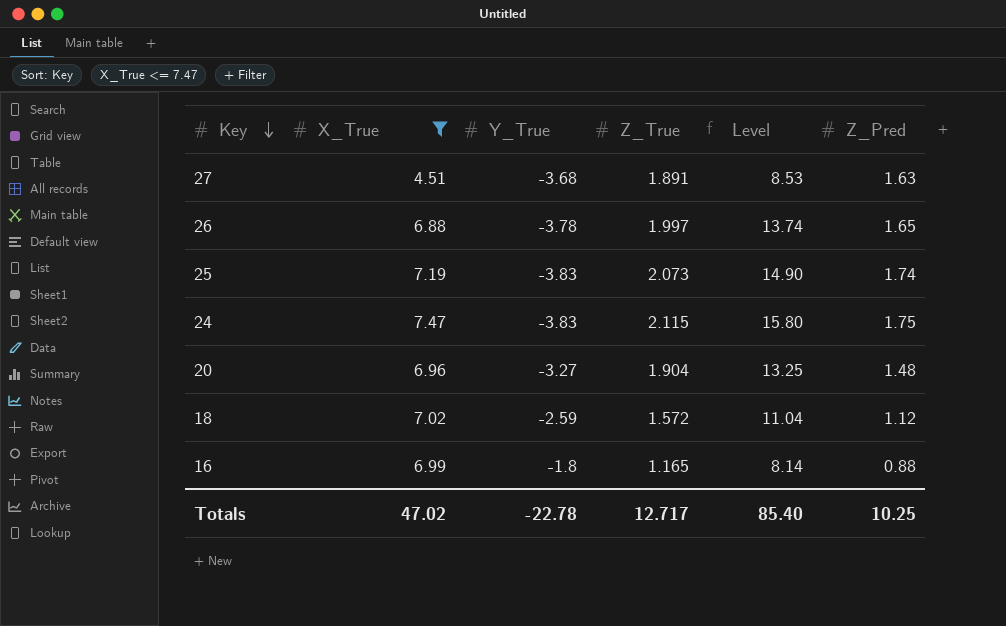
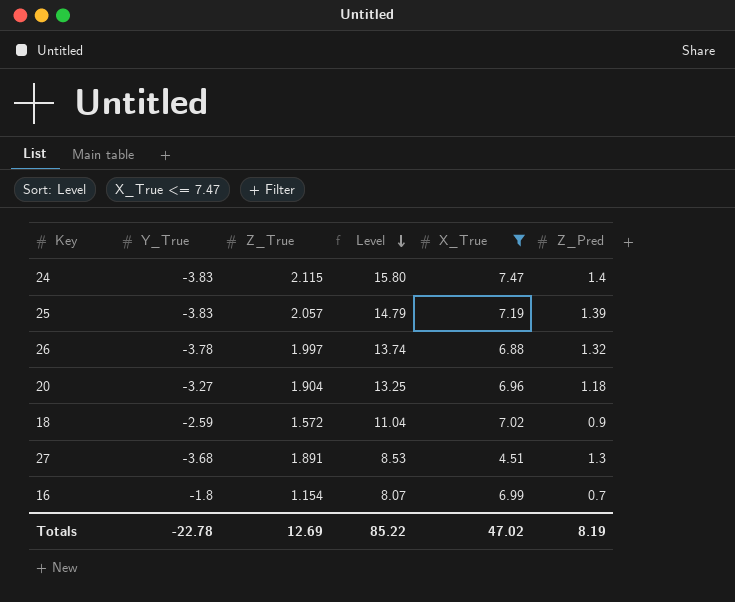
row order: Key descending -> Level descending
column X_True | position: 2 -> 5
24 | Z_Pred: 1.75 -> 1.4
25 | Z_True: 2.073 -> 2.057
25 | Level: 14.90 -> 14.79
25 | Z_Pred: 1.74 -> 1.39
26 | Z_Pred: 1.65 -> 1.32
20 | Z_Pred: 1.48 -> 1.18
18 | Z_Pred: 1.12 -> 0.9
27 | Z_Pred: 1.63 -> 1.3
16 | Z_True: 1.165 -> 1.154
16 | Level: 8.14 -> 8.07
16 | Z_Pred: 0.88 -> 0.7
Totals | Z_True: 12.717 -> 12.69
Totals | Level: 85.40 -> 85.22
Totals | Z_Pred: 10.25 -> 8.19

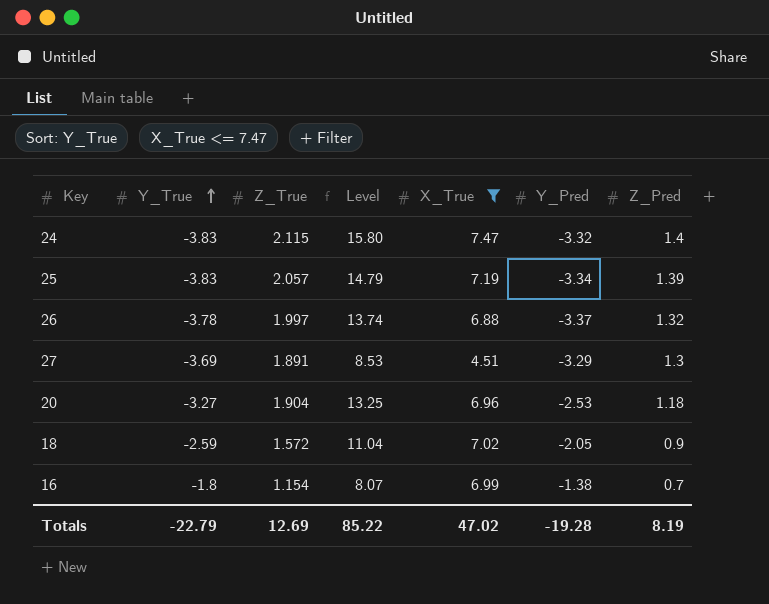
row order: Level descending -> Y_True ascending
column Y_Pred | position: none -> 6
27 | Y_True: -3.68 -> -3.69
Totals | Y_True: -22.78 -> -22.79

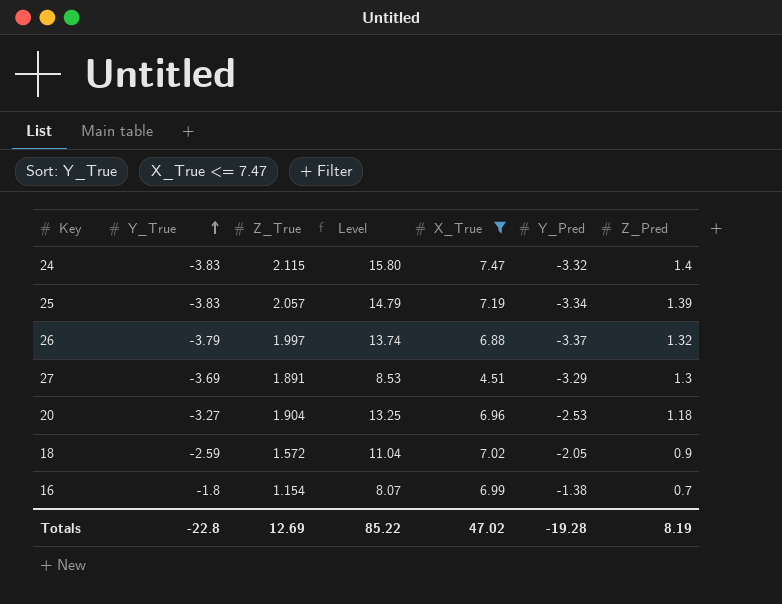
26 | Y_True: -3.78 -> -3.79
Totals | Y_True: -22.79 -> -22.8

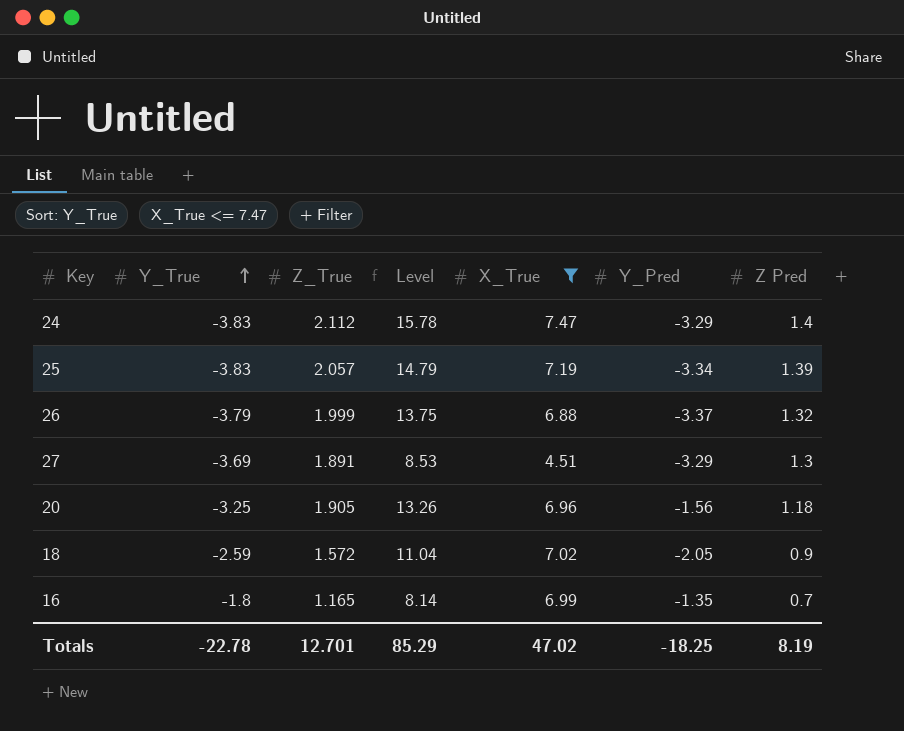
column name: Z_Pred -> Z Pred
24 | Z_True: 2.115 -> 2.112
24 | Level: 15.80 -> 15.78
24 | Y_Pred: -3.32 -> -3.29
26 | Z_True: 1.997 -> 1.999
26 | Level: 13.74 -> 13.75
20 | Y_True: -3.27 -> -3.25
20 | Z_True: 1.904 -> 1.905
20 | Level: 13.25 -> 13.26
20 | Y_Pred: -2.53 -> -1.56
16 | Z_True: 1.154 -> 1.165
16 | Level: 8.07 -> 8.14
16 | Y_Pred: -1.38 -> -1.35
Totals | Y_True: -22.8 -> -22.78
Totals | Z_True: 12.69 -> 12.701
Totals | Level: 85.22 -> 85.29
Totals | Y_Pred: -19.28 -> -18.25

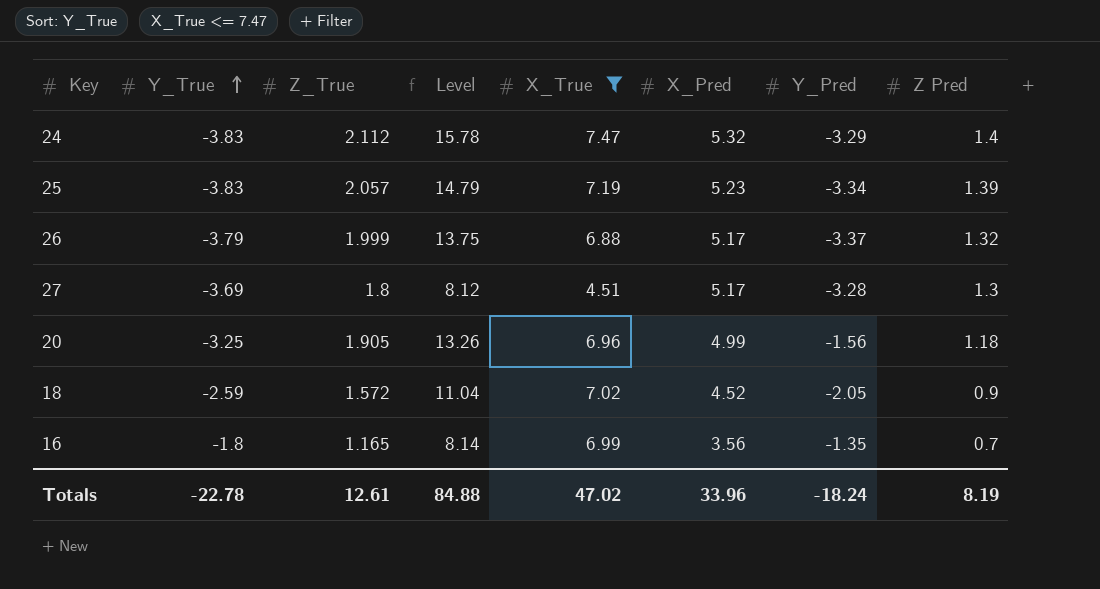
column X_Pred | position: none -> 6
27 | Z_True: 1.891 -> 1.8
27 | Level: 8.53 -> 8.12
27 | Y_Pred: -3.29 -> -3.28
Totals | Z_True: 12.701 -> 12.61
Totals | Level: 85.29 -> 84.88
Totals | Y_Pred: -18.25 -> -18.24

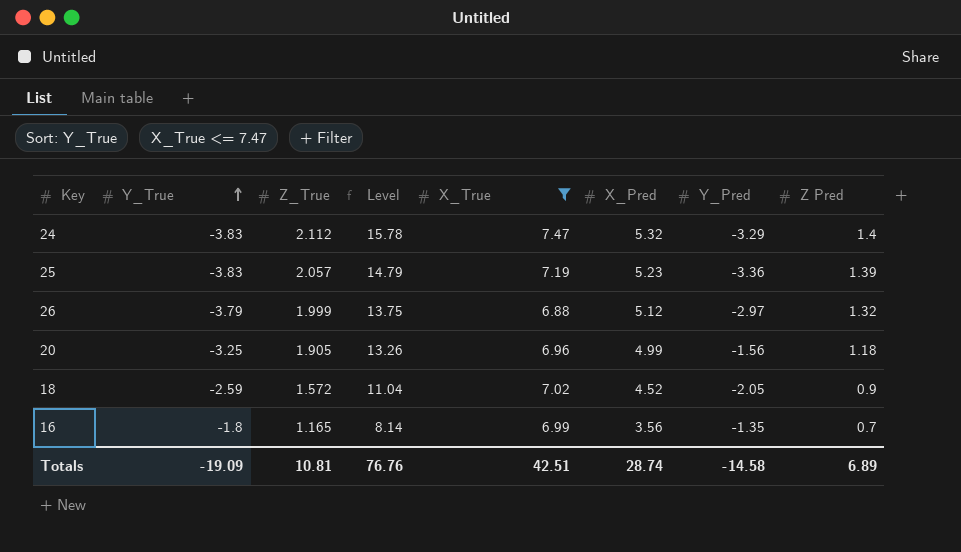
row 27: -3.69 | 1.8 | 8.12 | 4.51 | 5.17 | -3.28 | 1.3 -> none
25 | Y_Pred: -3.34 -> -3.36
26 | X_Pred: 5.17 -> 5.12
26 | Y_Pred: -3.37 -> -2.97
Totals | Y_True: -22.78 -> -19.09
Totals | Z_True: 12.61 -> 10.81
Totals | Level: 84.88 -> 76.76
Totals | X_True: 47.02 -> 42.51
Totals | X_Pred: 33.96 -> 28.74
Totals | Y_Pred: -18.24 -> -14.58
Totals | Z Pred: 8.19 -> 6.89

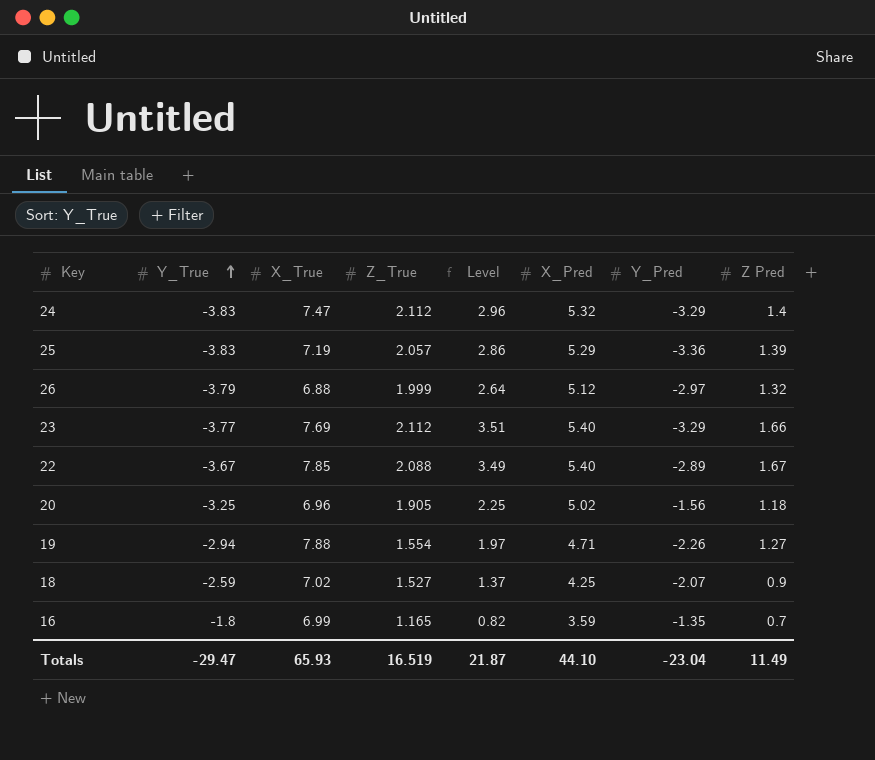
filter: X_True <= 7.47 -> none
column X_True | position: 5 -> 3
column Level | formula: [Z_True] * [X_True] -> [Z_True] * [Z Pred]
25 | X_Pred: 5.23 -> 5.29
20 | X_Pred: 4.99 -> 5.02
18 | Z_True: 1.572 -> 1.527
18 | X_Pred: 4.52 -> 4.25
18 | Y_Pred: -2.05 -> -2.07
16 | X_Pred: 3.56 -> 3.59
Totals | Y_True: -19.09 -> -29.47
Totals | X_True: 42.51 -> 65.93
Totals | Z_True: 10.81 -> 16.519
Totals | Level: 76.76 -> 21.87
Totals | X_Pred: 28.74 -> 44.10
Totals | Y_Pred: -14.58 -> -23.04
Totals | Z Pred: 6.89 -> 11.49

